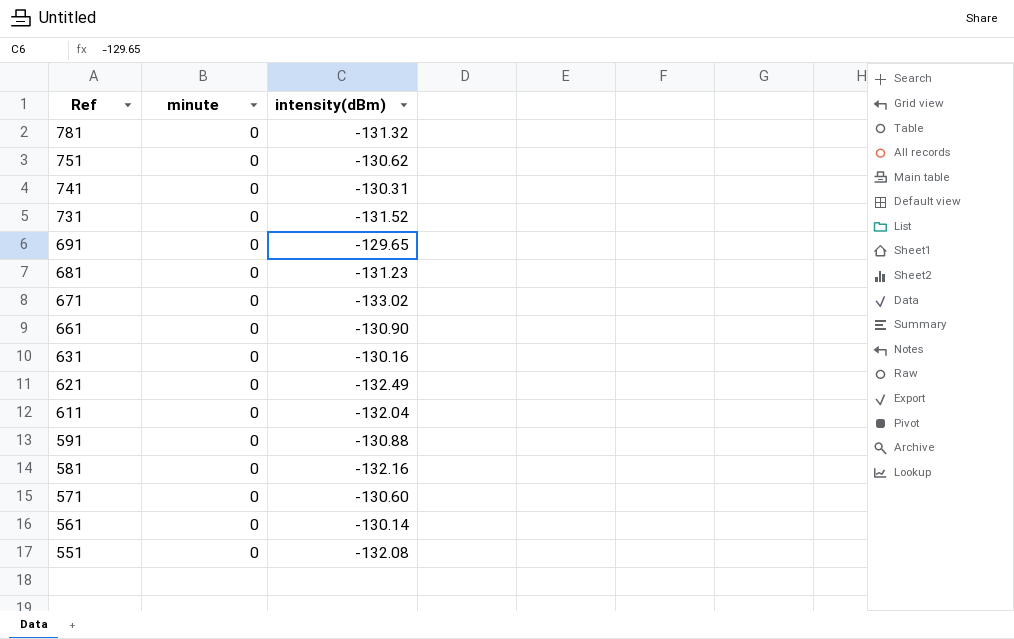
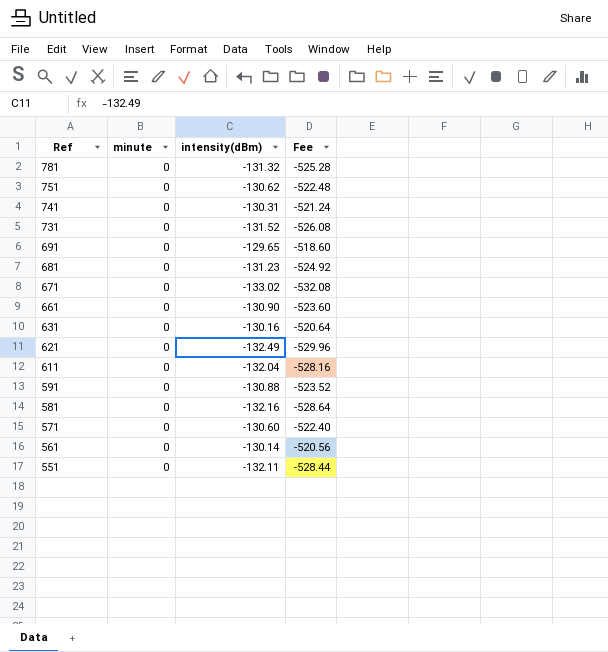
column Fee | formula: none -> [intensity(dBm)] * 4
551 | intensity(dBm): -132.08 -> -132.11

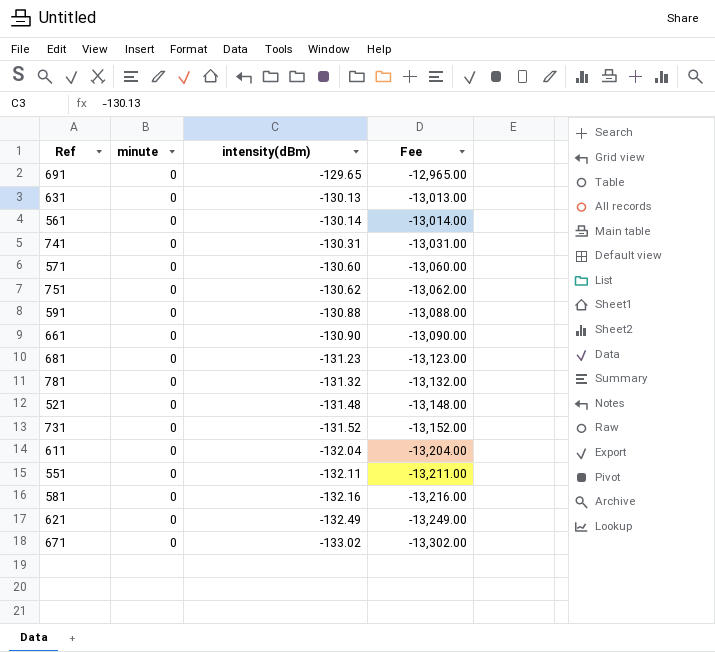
row order: Ref descending -> intensity(dBm) descending
column Fee | formula: [intensity(dBm)] * 4 -> [intensity(dBm)] * 100
631 | intensity(dBm): -130.16 -> -130.13
row 521: none -> 0 | -131.48 | -13,148.00

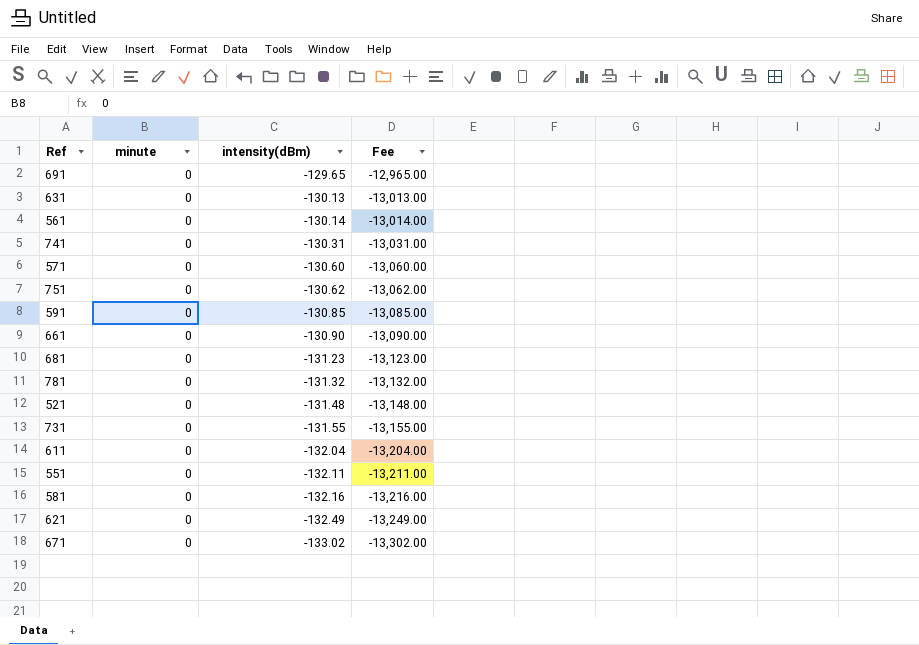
591 | intensity(dBm): -130.88 -> -130.85
591 | Fee: -13,088.00 -> -13,085.00
731 | intensity(dBm): -131.52 -> -131.55
731 | Fee: -13,152.00 -> -13,155.00

